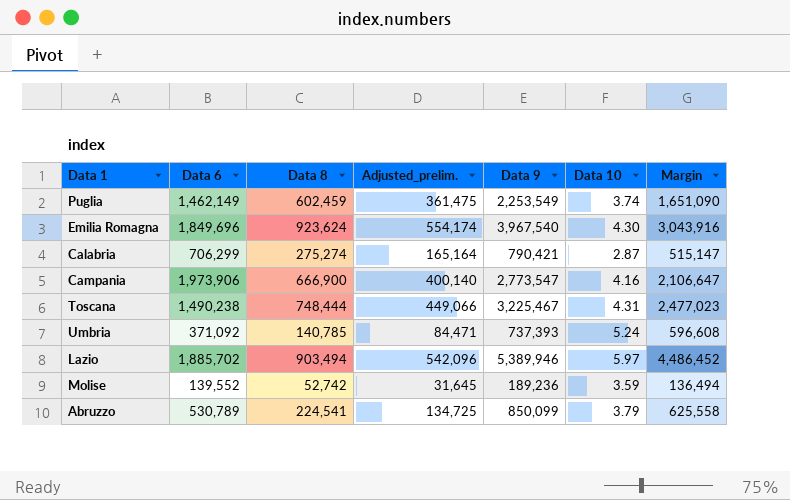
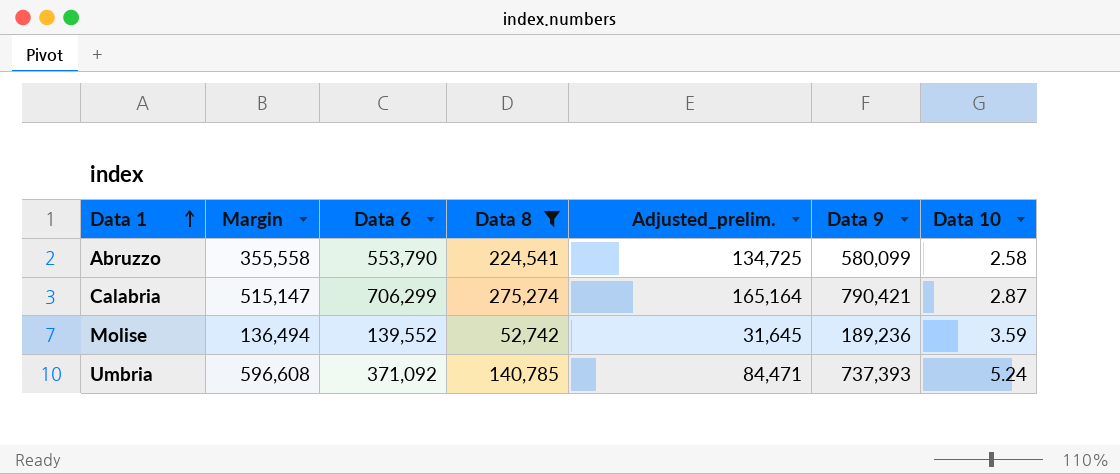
filter: none -> Data 8 <= 275,274
row order: none -> Data 1 ascending
column Margin | position: 7 -> 2
Abruzzo | Margin: 625,558 -> 355,558
Abruzzo | Data 6: 530,789 -> 553,790
Abruzzo | Data 9: 850,099 -> 580,099
Abruzzo | Data 10: 3.79 -> 2.58

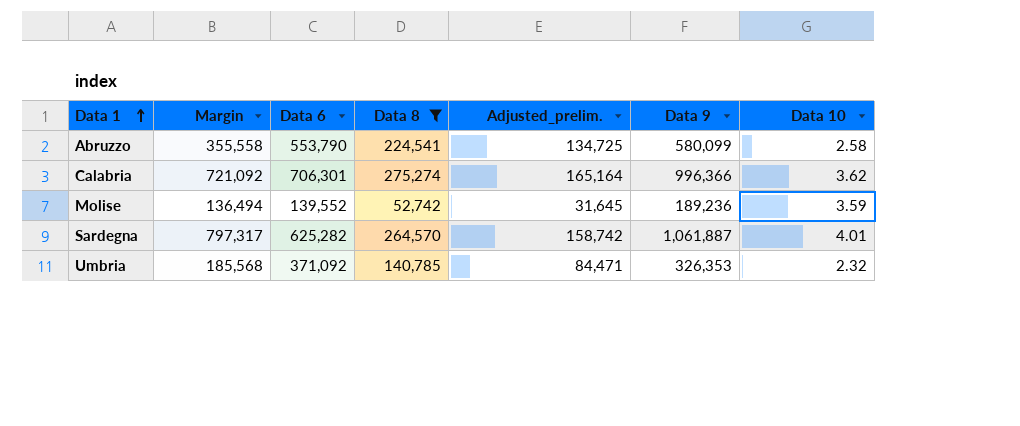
Calabria | Margin: 515,147 -> 721,092
Calabria | Data 6: 706,299 -> 706,301
Calabria | Data 9: 790,421 -> 996,366
Calabria | Data 10: 2.87 -> 3.62
row Sardegna: none -> 797,317 | 625,282 | 264,570 | 158,742 | 1,061,887 | 4.01
Umbria | Margin: 596,608 -> 185,568
Umbria | Data 9: 737,393 -> 326,353
Umbria | Data 10: 5.24 -> 2.32

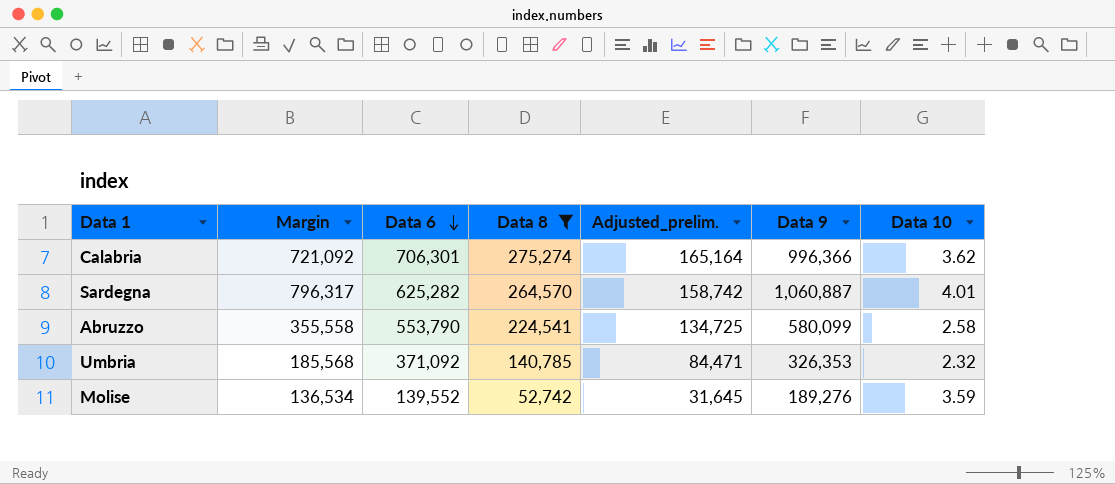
row order: Data 1 ascending -> Data 6 descending
Sardegna | Margin: 797,317 -> 796,317
Sardegna | Data 9: 1,061,887 -> 1,060,887
Molise | Margin: 136,494 -> 136,534
Molise | Data 9: 189,236 -> 189,276

